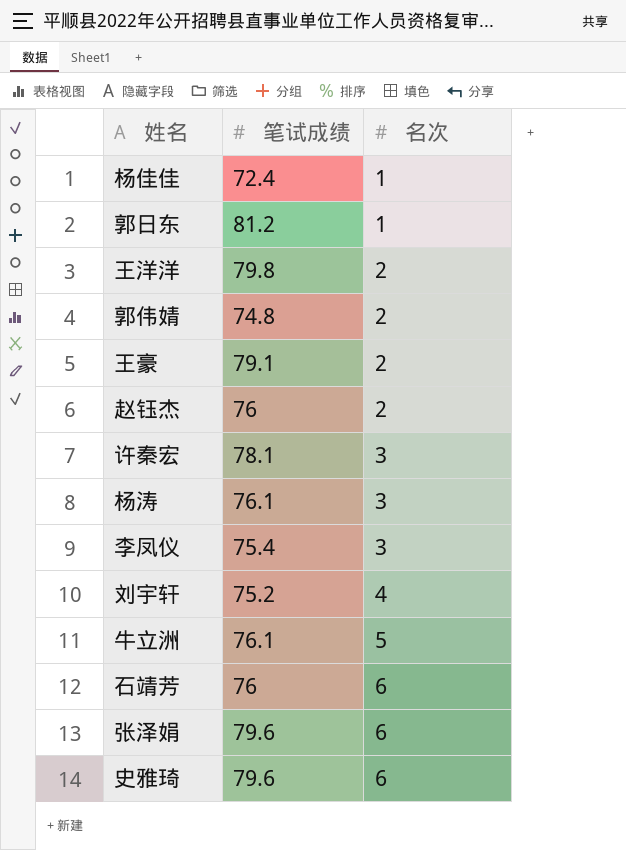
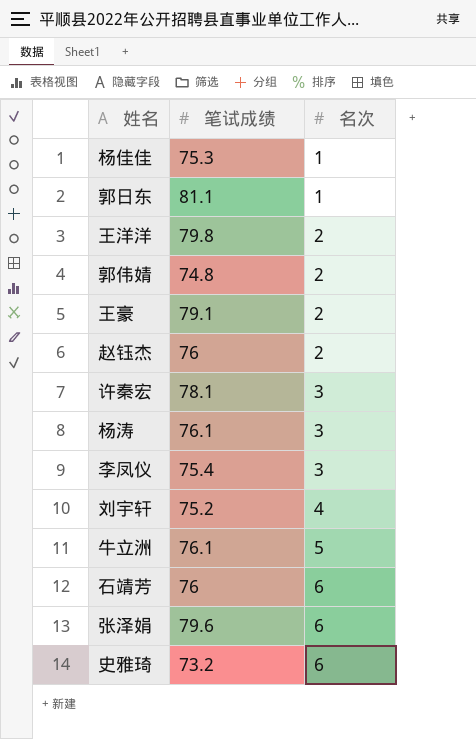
杨佳佳 | 笔试成绩: 72.4 -> 75.3
郭日东 | 笔试成绩: 81.2 -> 81.1
史雅琦 | 笔试成绩: 79.6 -> 73.2

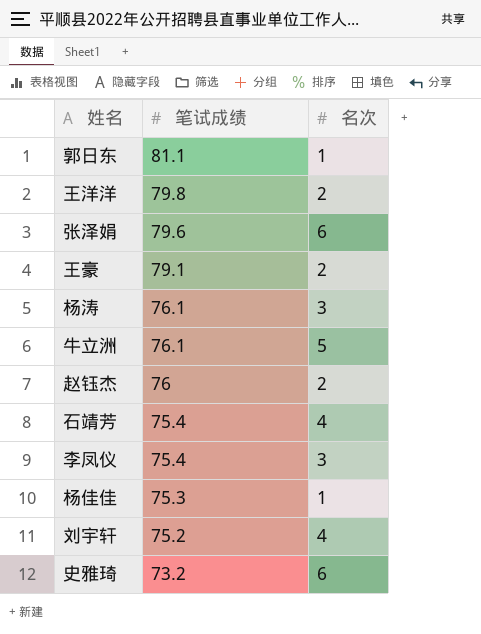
row order: 名次 ascending -> 笔试成绩 descending
row 郭伟婧: 74.8 | 2 -> none
row 许秦宏: 78.1 | 3 -> none
石靖芳 | 笔试成绩: 76 -> 75.4
石靖芳 | 名次: 6 -> 4

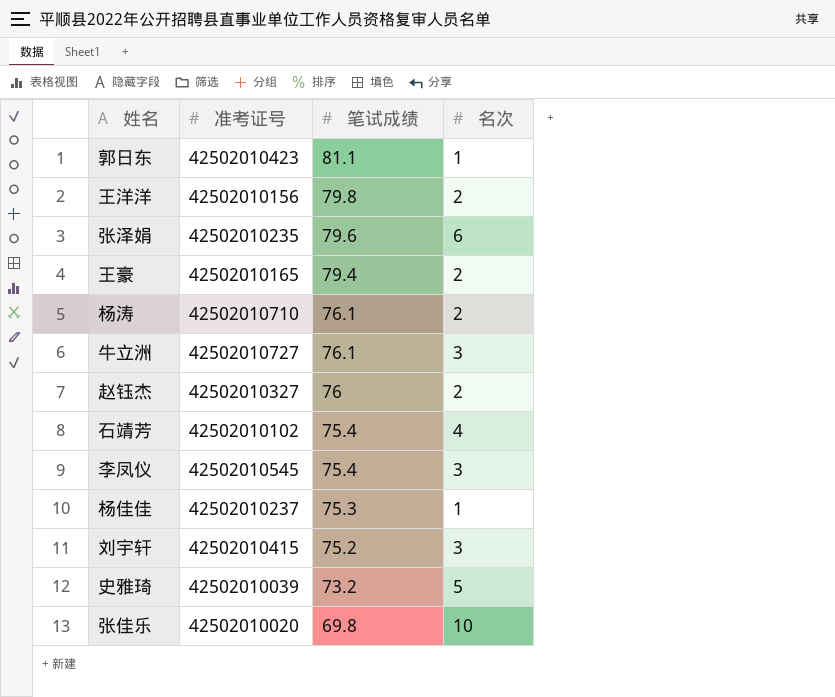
column 准考证号 | position: none -> 2
王豪 | 笔试成绩: 79.1 -> 79.4
杨涛 | 名次: 3 -> 2
牛立洲 | 名次: 5 -> 3
刘宇轩 | 名次: 4 -> 3
史雅琦 | 名次: 6 -> 5
row 张佳乐: none -> 42502010020 | 69.8 | 10

